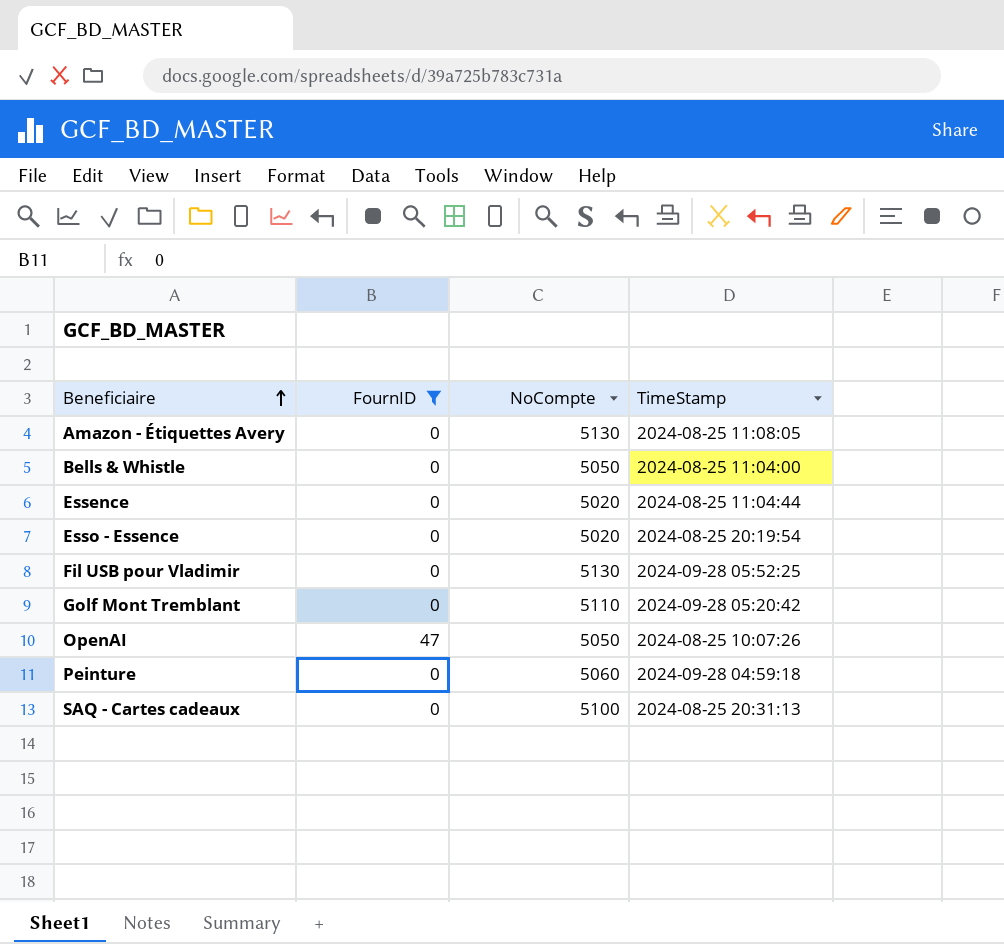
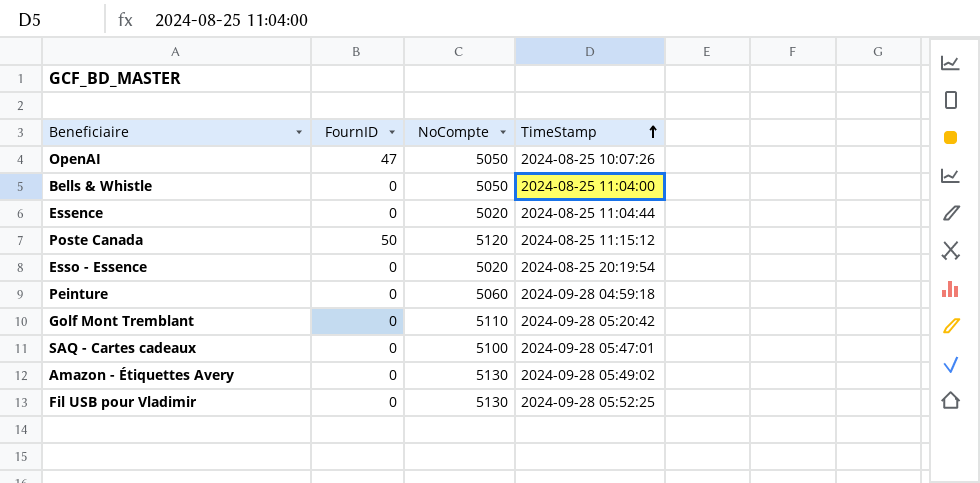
filter: FournID != 50 -> none
row order: Beneficiaire ascending -> TimeStamp ascending
SAQ - Cartes cadeaux | TimeStamp: 2024-08-25 20:31:13 -> 2024-09-28 05:47:01
Amazon - Étiquettes Avery | TimeStamp: 2024-08-25 11:08:05 -> 2024-09-28 05:49:02

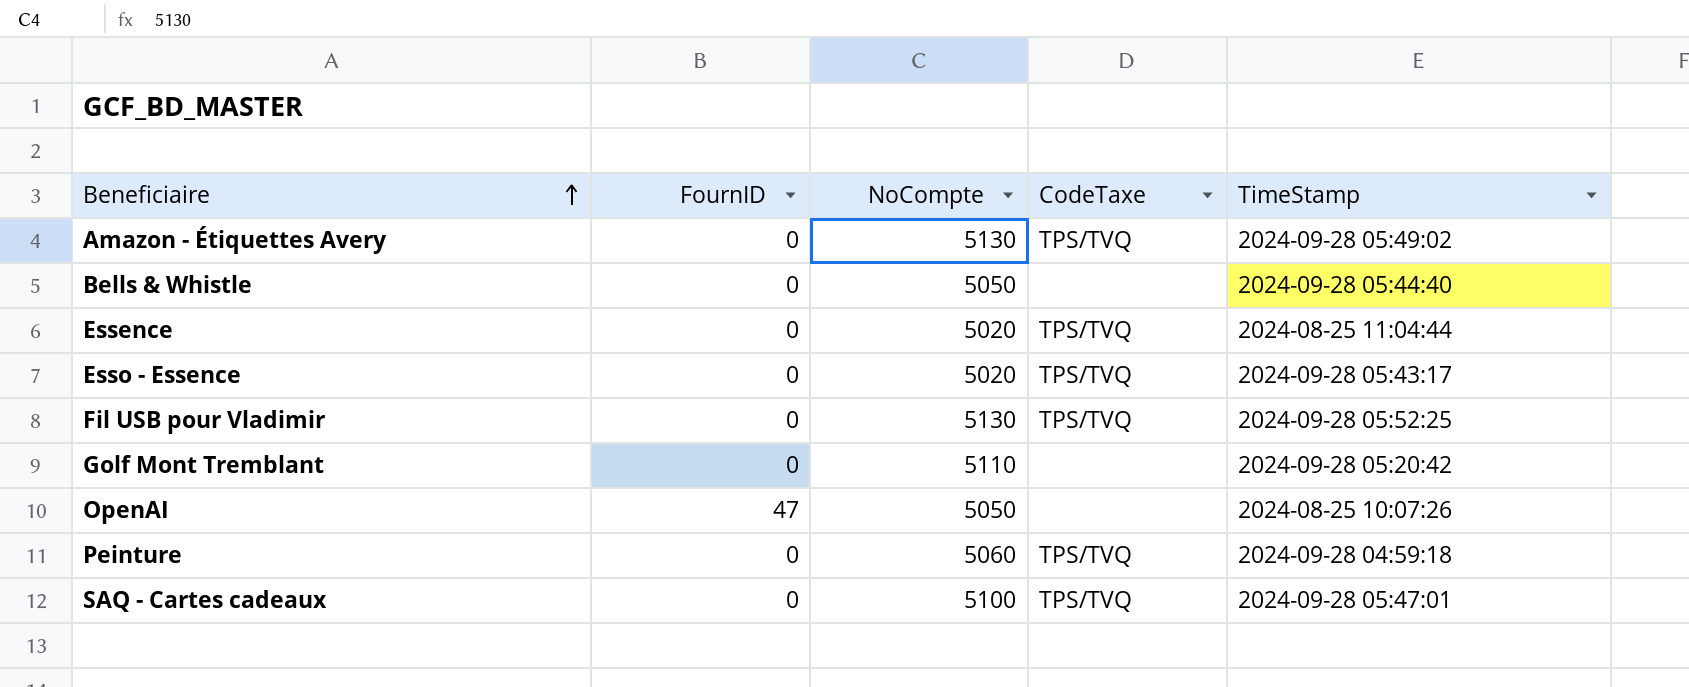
row order: TimeStamp ascending -> Beneficiaire ascending
column CodeTaxe | position: none -> 4
row Poste Canada: 50 | 5120 | 2024-08-25 11:15:12 -> none
Bells & Whistle | TimeStamp: 2024-08-25 11:04:00 -> 2024-09-28 05:44:40
Esso - Essence | TimeStamp: 2024-08-25 20:19:54 -> 2024-09-28 05:43:17

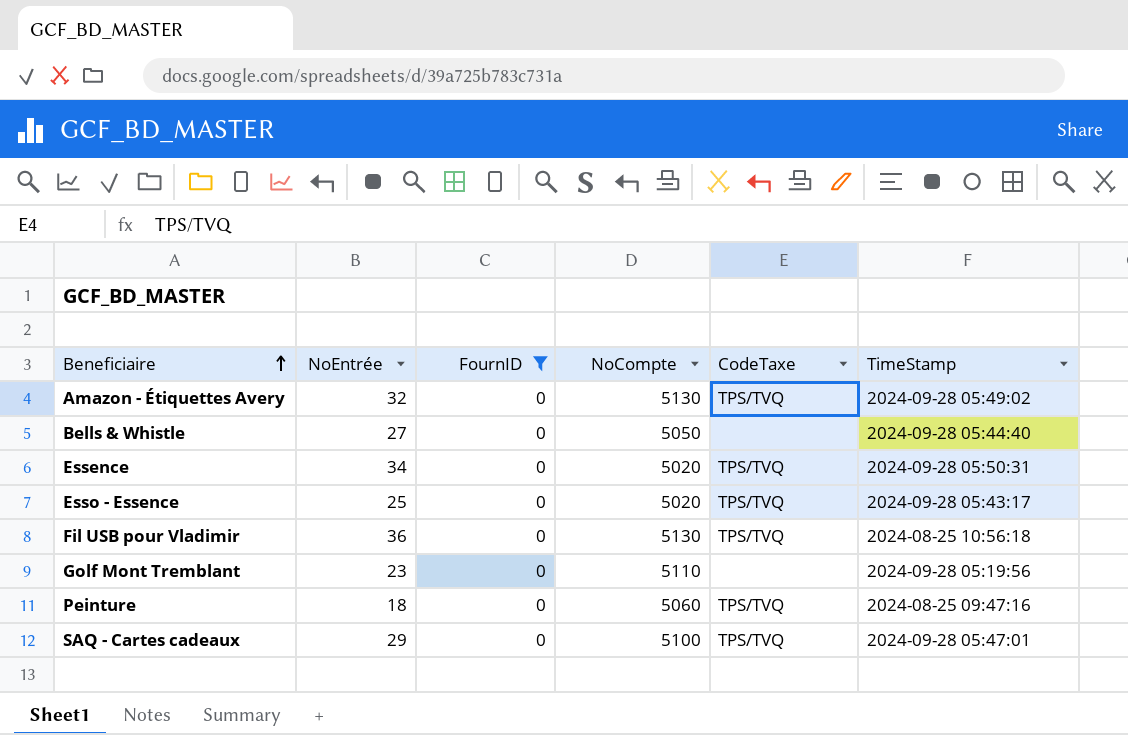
filter: none -> FournID = 0
column NoEntrée | position: none -> 2
Essence | TimeStamp: 2024-08-25 11:04:44 -> 2024-09-28 05:50:31
Fil USB pour Vladimir | TimeStamp: 2024-09-28 05:52:25 -> 2024-08-25 10:56:18
Golf Mont Tremblant | TimeStamp: 2024-09-28 05:20:42 -> 2024-09-28 05:19:56
Peinture | TimeStamp: 2024-09-28 04:59:18 -> 2024-08-25 09:47:16

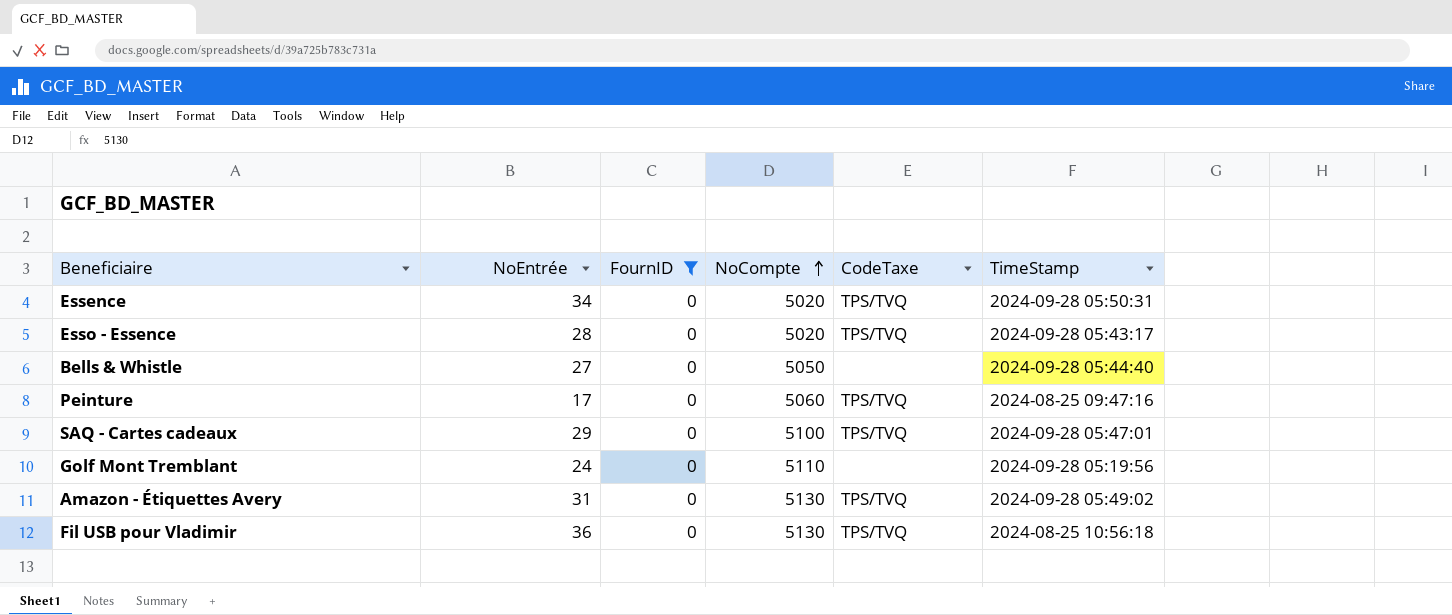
row order: Beneficiaire ascending -> NoCompte ascending
Esso - Essence | NoEntrée: 25 -> 28
Peinture | NoEntrée: 18 -> 17
Golf Mont Tremblant | NoEntrée: 23 -> 24
Amazon - Étiquettes Avery | NoEntrée: 32 -> 31

